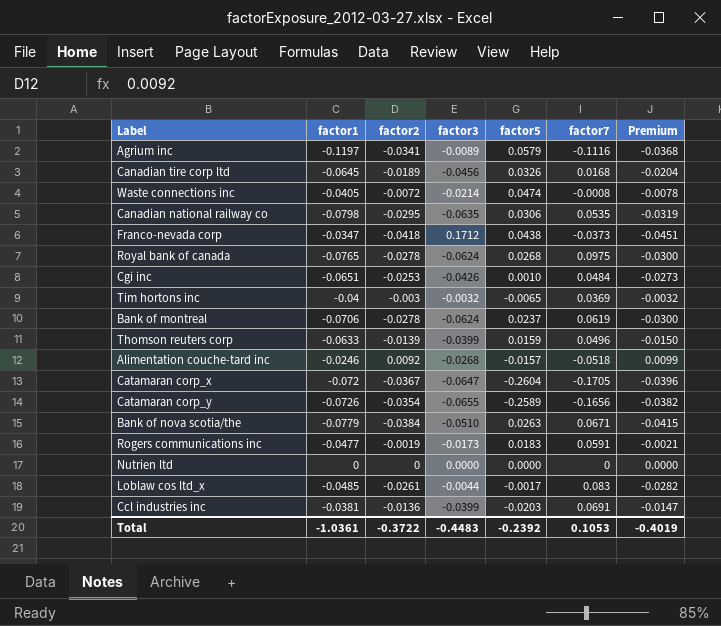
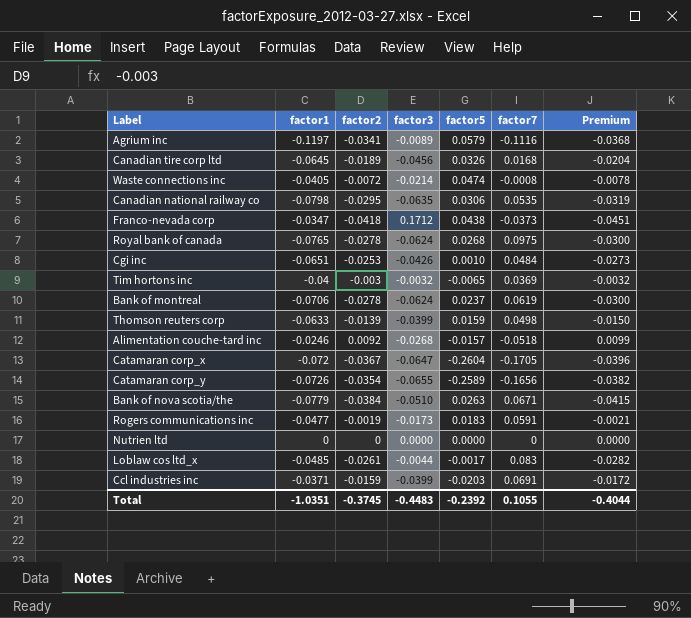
Thomson reuters corp | factor7: 0.0496 -> 0.0498
Ccl industries inc | factor1: -0.0381 -> -0.0371
Ccl industries inc | factor2: -0.0136 -> -0.0159
Ccl industries inc | Premium: -0.0147 -> -0.0172
Total | factor1: -1.0361 -> -1.0351
Total | factor2: -0.3722 -> -0.3745
Total | factor7: 0.1053 -> 0.1055
Total | Premium: -0.4019 -> -0.4044

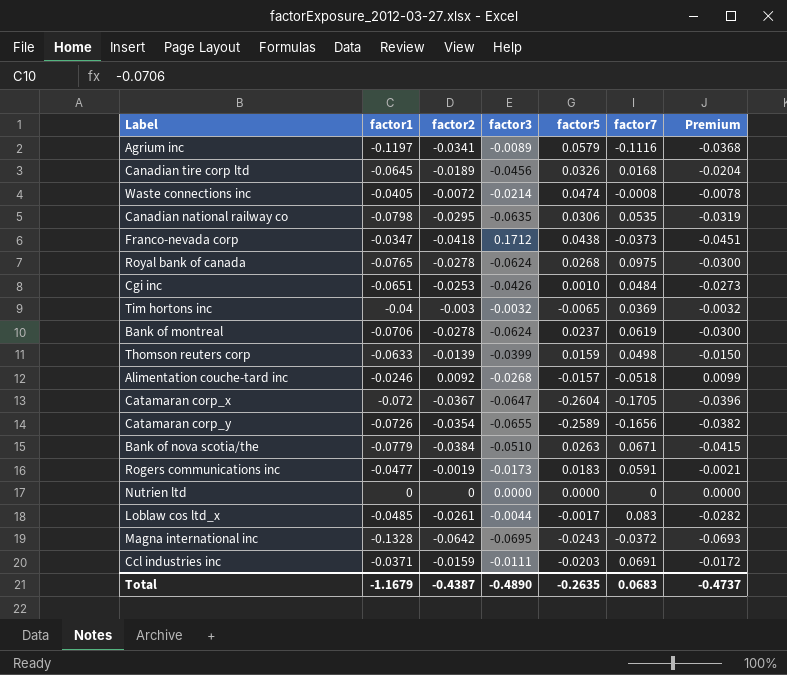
row Magna international inc: none -> -0.1328 | -0.0642 | -0.0695 | -0.0243 | -0.0372 | -0.0693
Ccl industries inc | factor3: -0.0399 -> -0.0111
Total | factor1: -1.0351 -> -1.1679
Total | factor2: -0.3745 -> -0.4387
Total | factor3: -0.4483 -> -0.4890
Total | factor5: -0.2392 -> -0.2635
Total | factor7: 0.1055 -> 0.0683
Total | Premium: -0.4044 -> -0.4737

